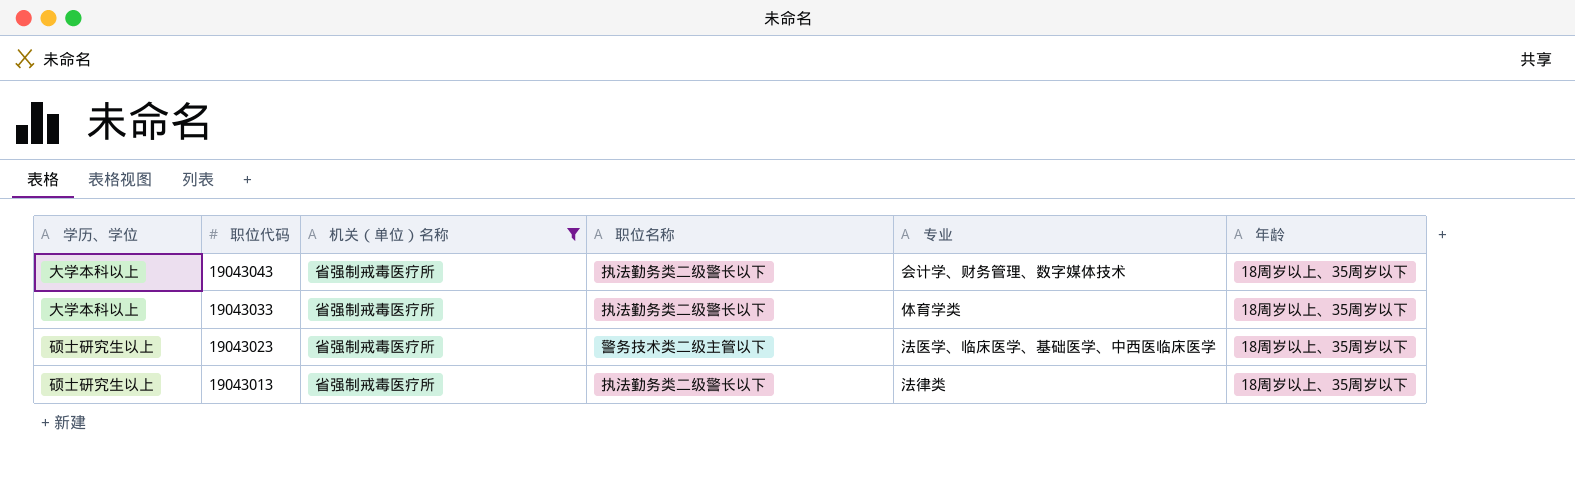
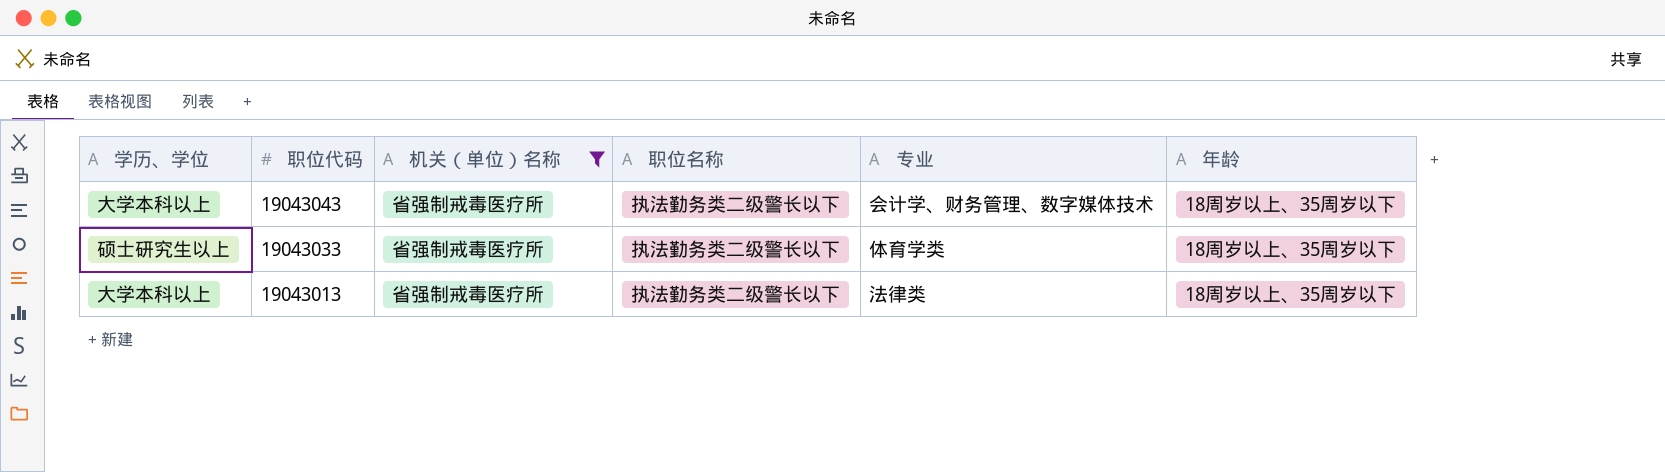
row 19043023: 硕士研究生以上 | 省强制戒毒医疗所 | 警务技术类二级主管以下 | 法医学、临床医学、基础医学、中西医临床医学 | 18周岁以上、35周岁以下 -> none
19043033 | 学历、学位: 大学本科以上 -> 硕士研究生以上
19043013 | 学历、学位: 硕士研究生以上 -> 大学本科以上

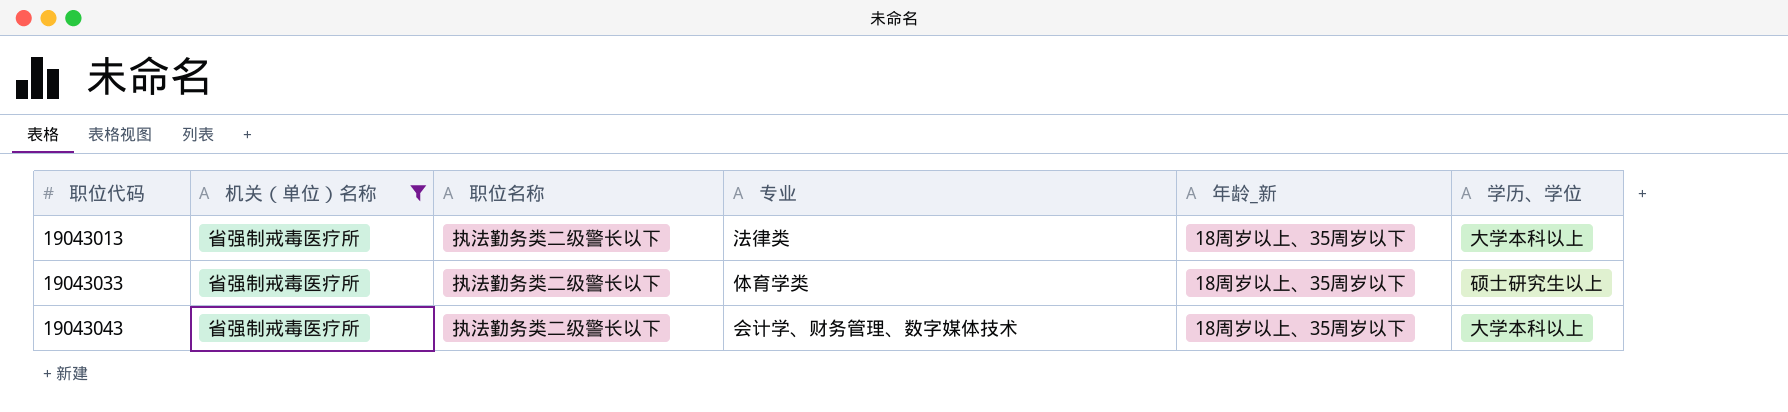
row order: 职位代码 descending -> 职位代码 ascending
column name: 年龄 -> 年龄_新
column 学历、学位 | position: 1 -> 6

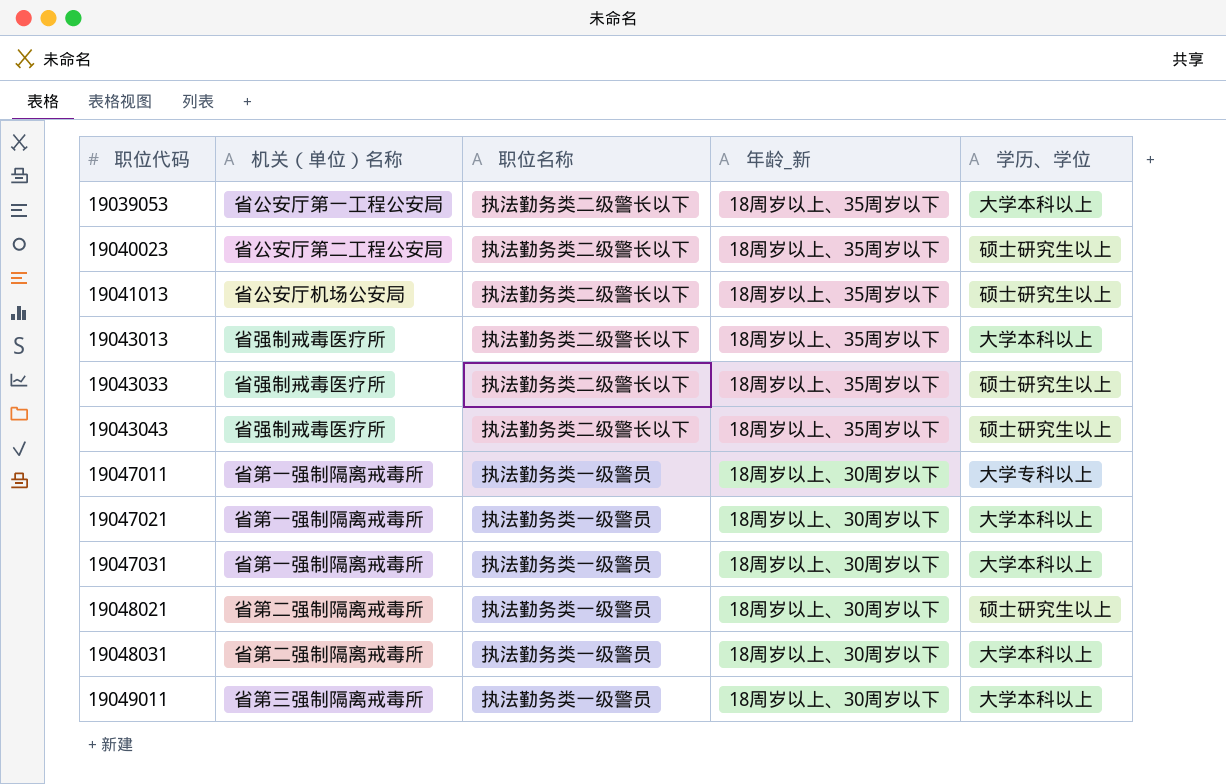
filter: 机关（单位）名称 = 省强制戒毒医疗所 -> none
column 专业 | position: 4 -> none
19043043 | 学历、学位: 大学本科以上 -> 硕士研究生以上

